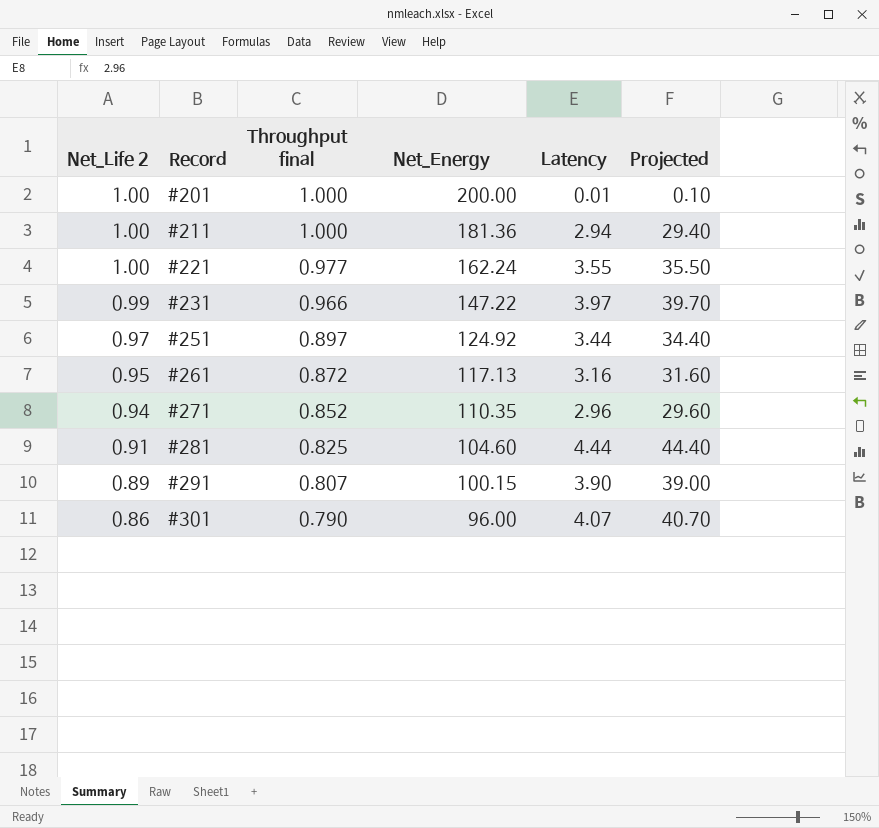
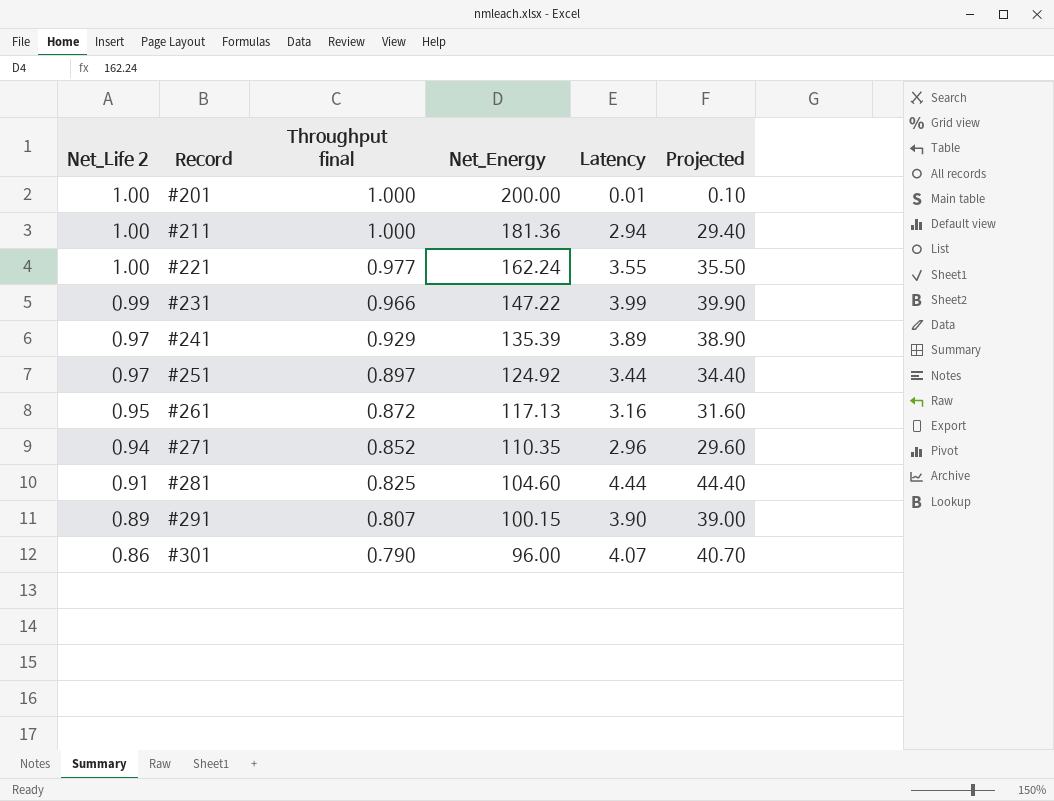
#231 | Latency: 3.97 -> 3.99
#231 | Projected: 39.70 -> 39.90
row #241: none -> 0.97 | 0.929 | 135.39 | 3.89 | 38.90

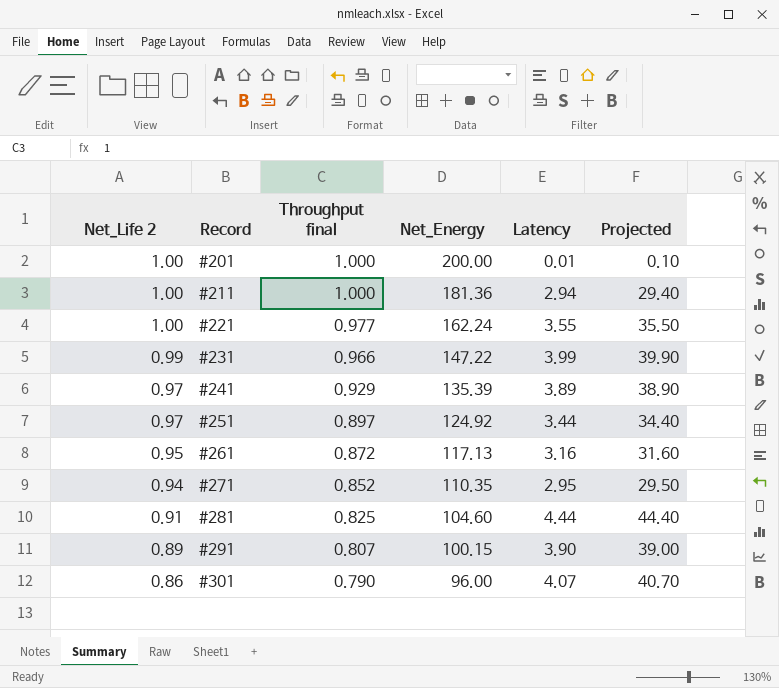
#271 | Latency: 2.96 -> 2.95
#271 | Projected: 29.60 -> 29.50

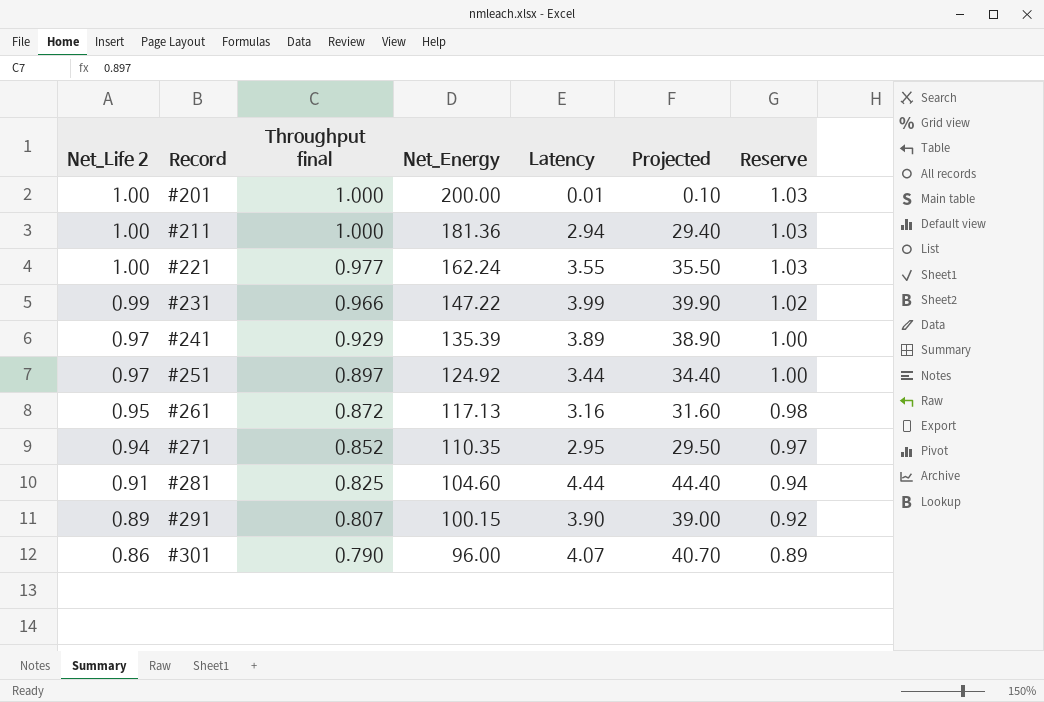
column Reserve | formula: none -> [Net_Life 2] * 1.03

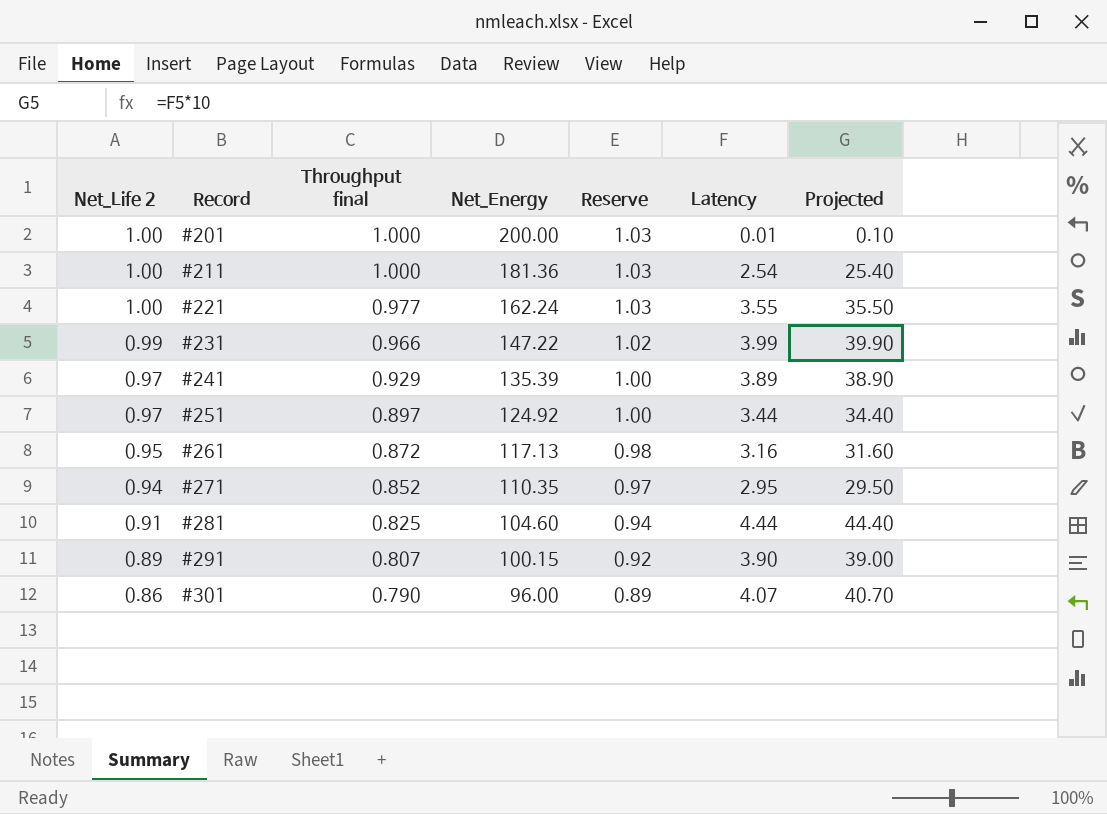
column Reserve | position: 7 -> 5
#211 | Latency: 2.94 -> 2.54
#211 | Projected: 29.40 -> 25.40

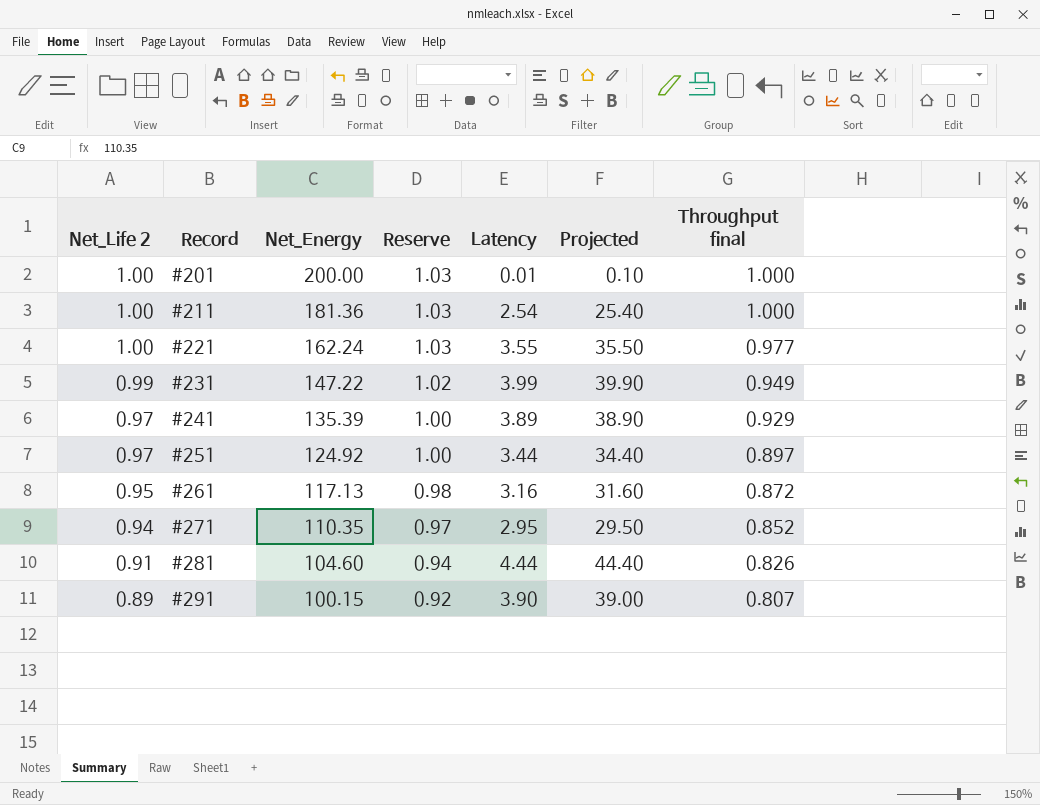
column Throughput final | position: 3 -> 7
row #301: 0.86 | 0.790 | 96.00 | 0.89 | 4.07 | 40.70 -> none
#231 | Throughput final: 0.966 -> 0.949
#281 | Throughput final: 0.825 -> 0.826

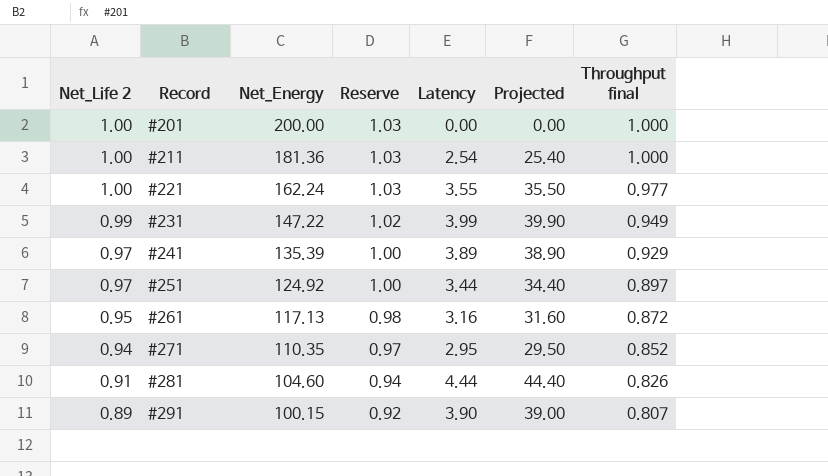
#201 | Latency: 0.01 -> 0.00
#201 | Projected: 0.10 -> 0.00

